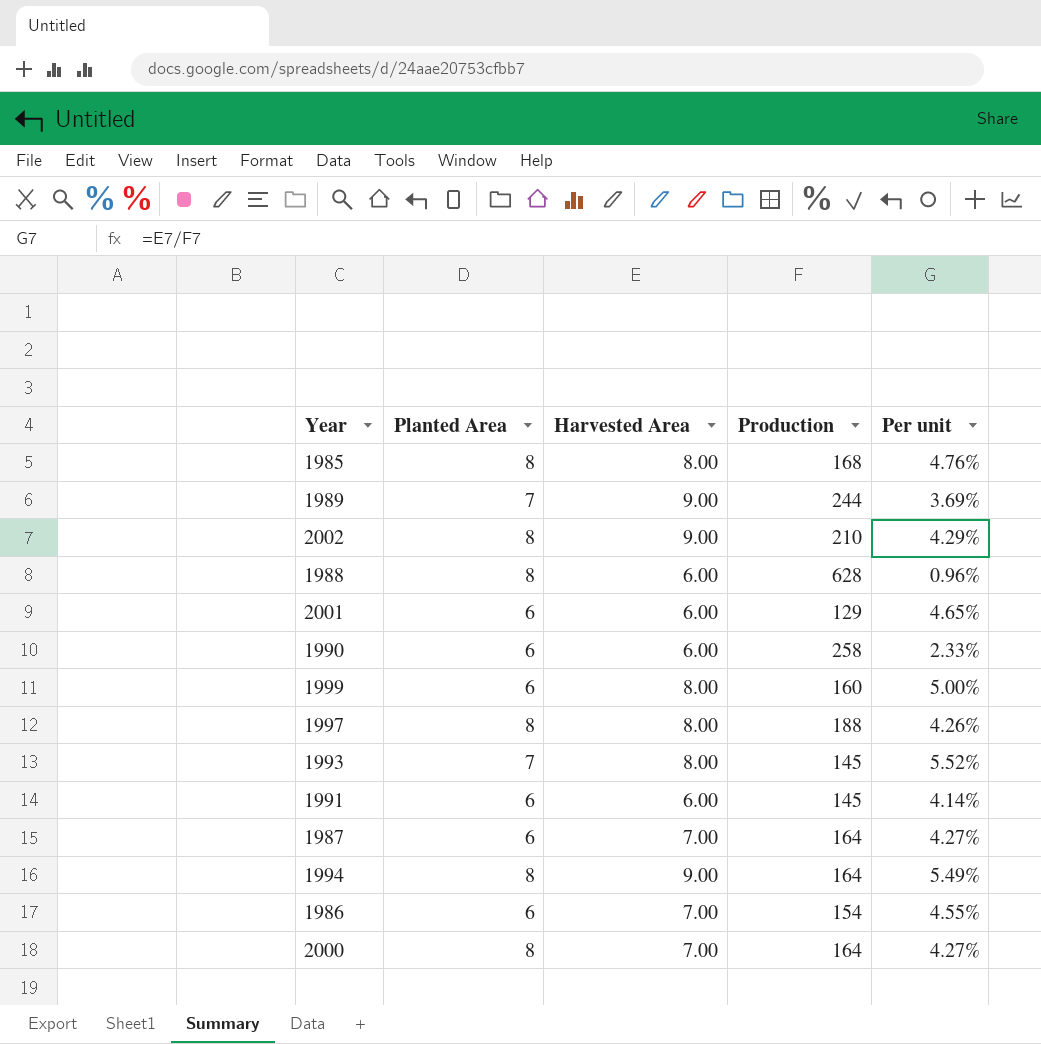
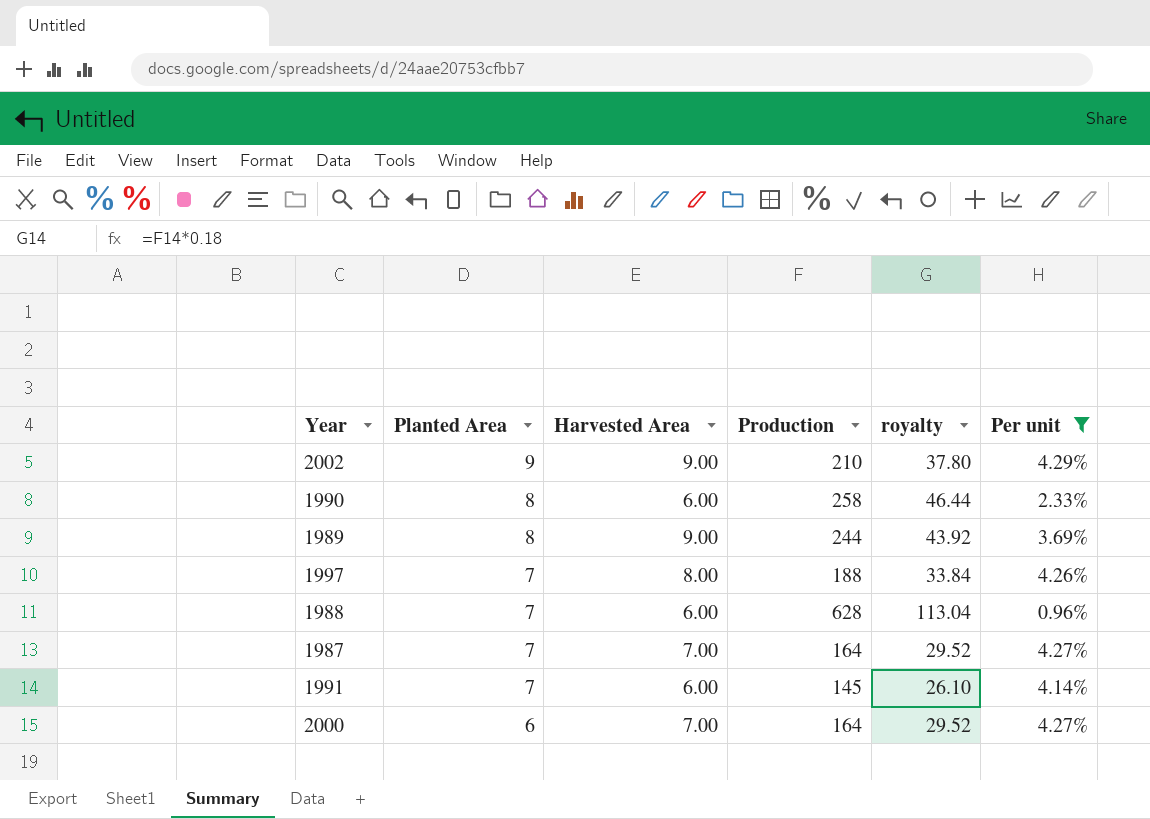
filter: none -> Per unit <= 4.29%
row order: none -> Planted Area descending
column royalty | formula: none -> [Production] * 0.18
2002 | Planted Area: 8 -> 9
1990 | Planted Area: 6 -> 8
1989 | Planted Area: 7 -> 8
1997 | Planted Area: 8 -> 7
1988 | Planted Area: 8 -> 7
1987 | Planted Area: 6 -> 7
1991 | Planted Area: 6 -> 7
2000 | Planted Area: 8 -> 6

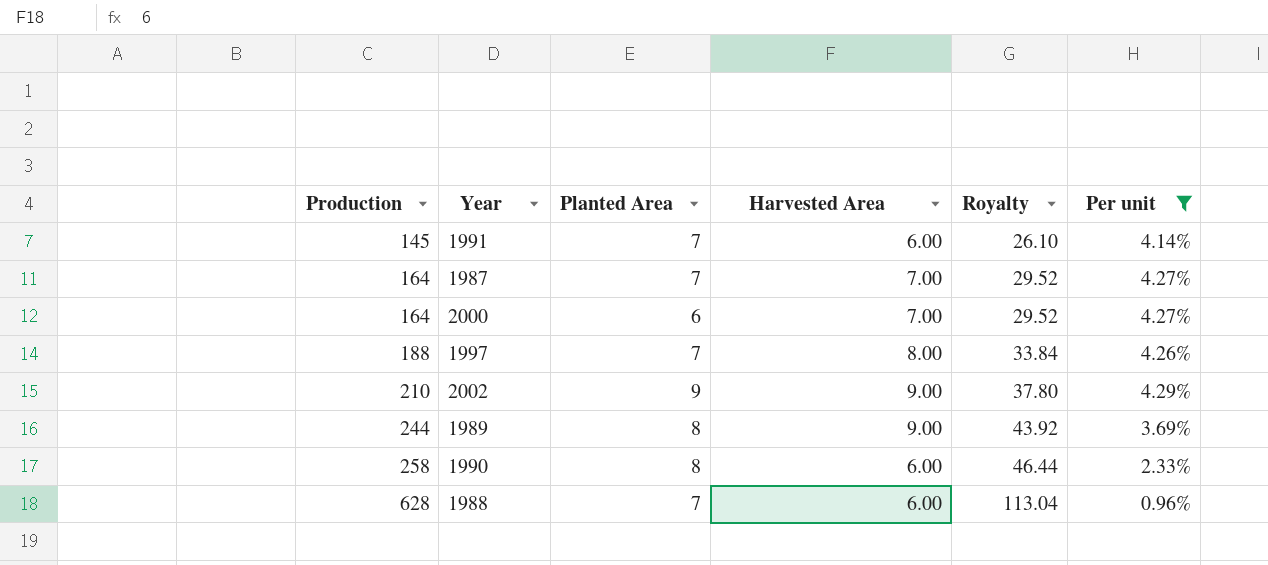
row order: Planted Area descending -> Production ascending
column Production | position: 4 -> 1
column name: royalty -> Royalty

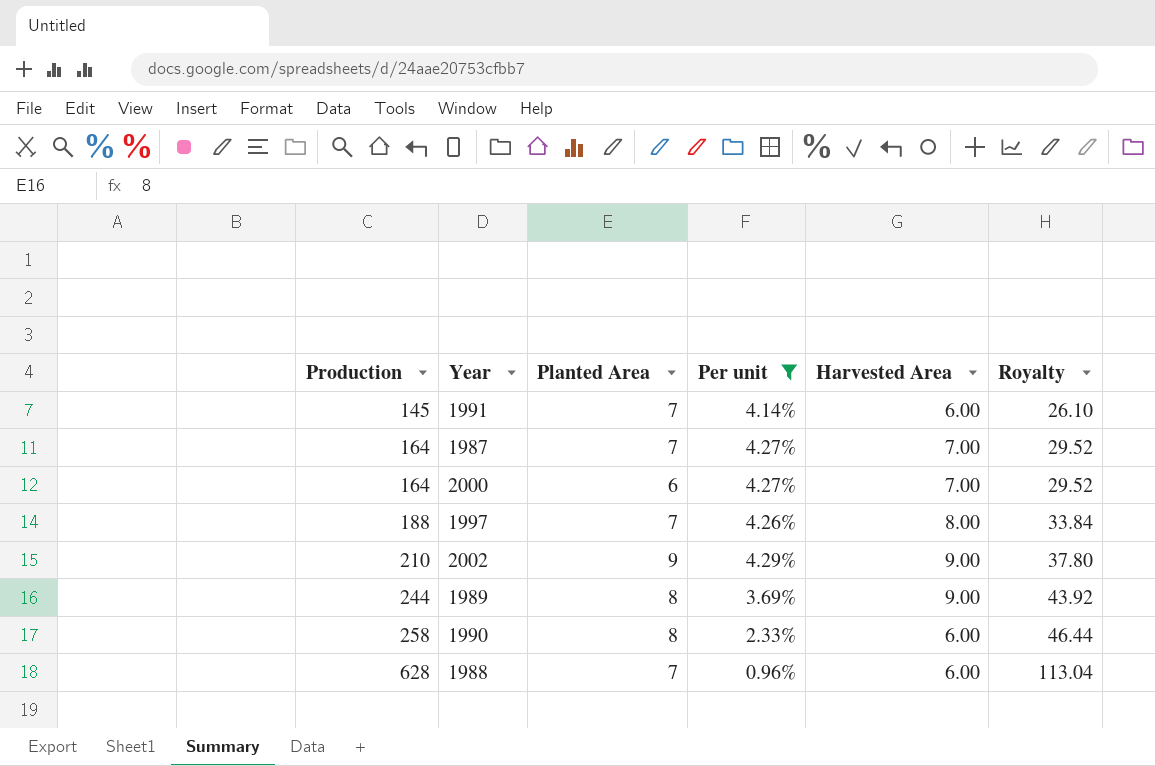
column Per unit | position: 6 -> 4

